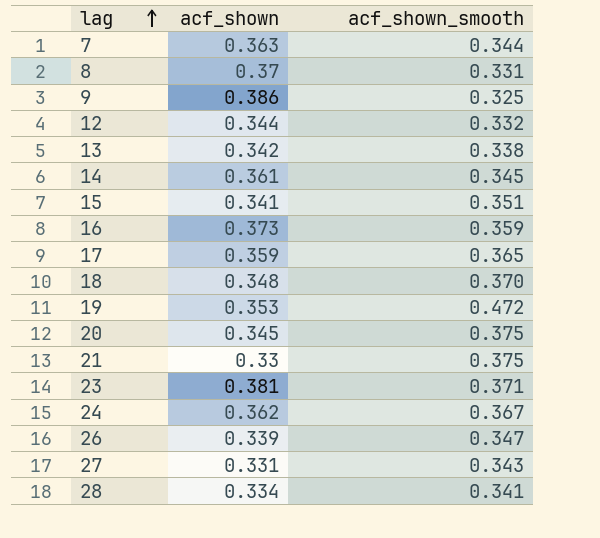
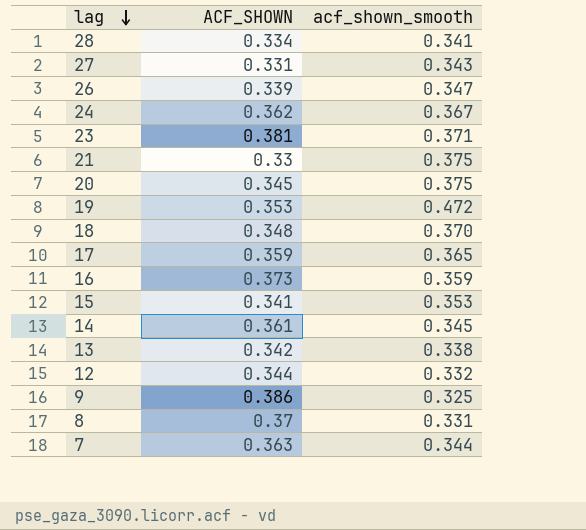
row order: lag ascending -> lag descending
column name: acf_shown -> ACF_SHOWN
15 | acf_shown_smooth: 0.351 -> 0.353

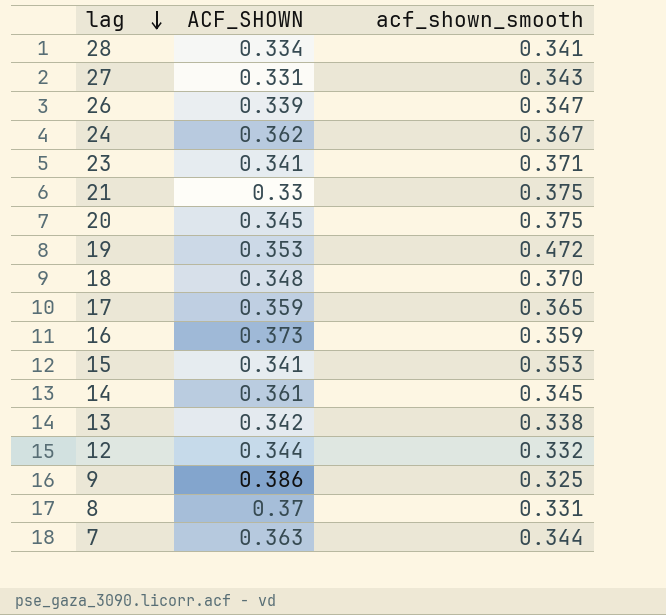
23 | ACF_SHOWN: 0.381 -> 0.341

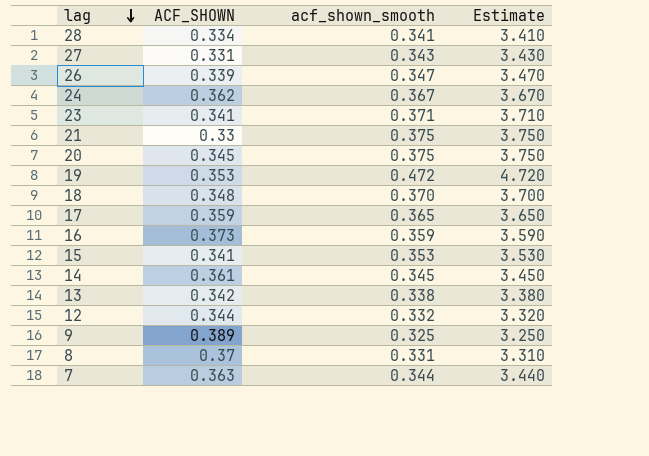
column Estimate | formula: none -> [acf_shown_smooth] * 10
9 | ACF_SHOWN: 0.386 -> 0.389

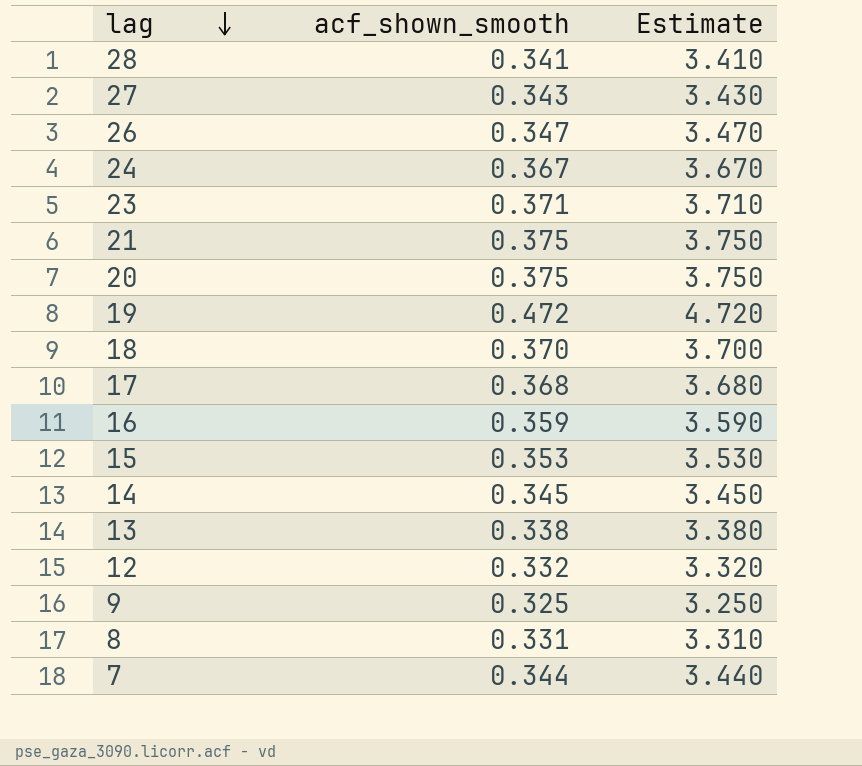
column ACF_SHOWN | position: 2 -> none
17 | acf_shown_smooth: 0.365 -> 0.368
17 | Estimate: 3.650 -> 3.680

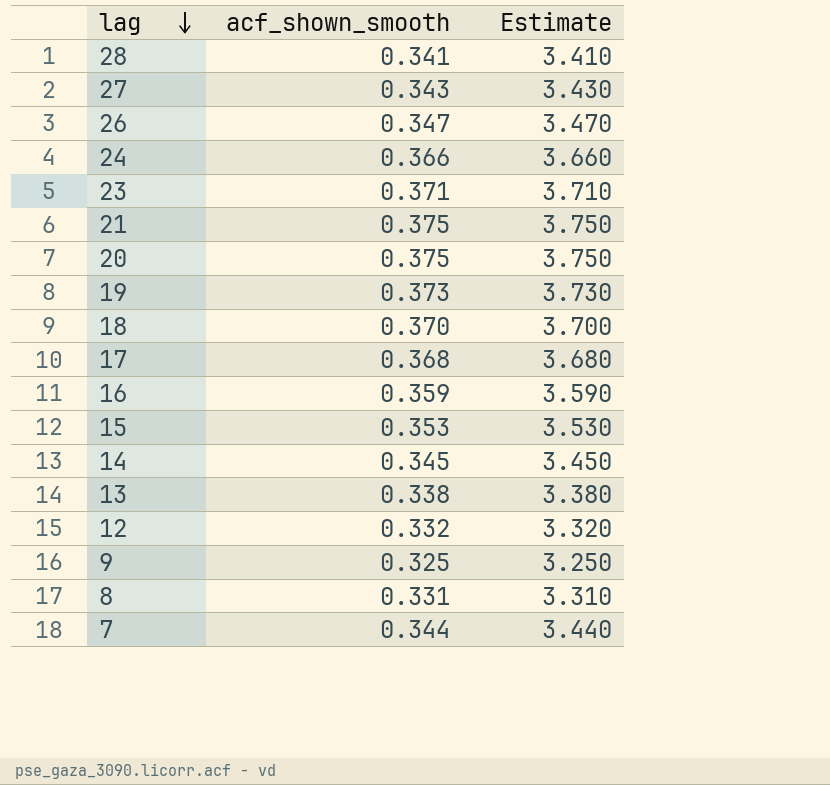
24 | acf_shown_smooth: 0.367 -> 0.366
24 | Estimate: 3.670 -> 3.660
19 | acf_shown_smooth: 0.472 -> 0.373
19 | Estimate: 4.720 -> 3.730

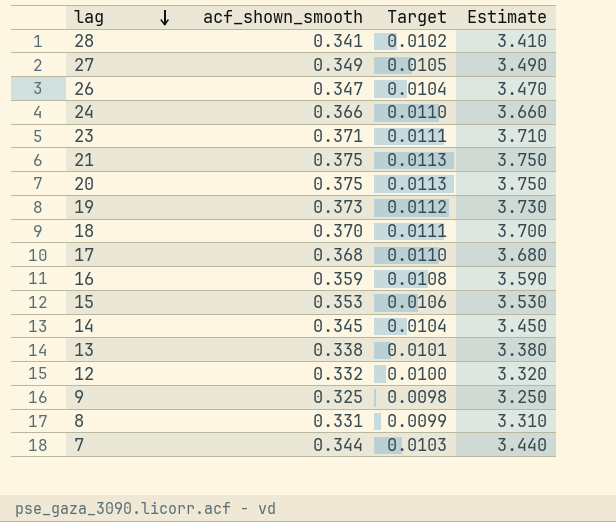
column Target | formula: none -> [acf_shown_smooth] * 0.03
27 | acf_shown_smooth: 0.343 -> 0.349
27 | Estimate: 3.430 -> 3.490

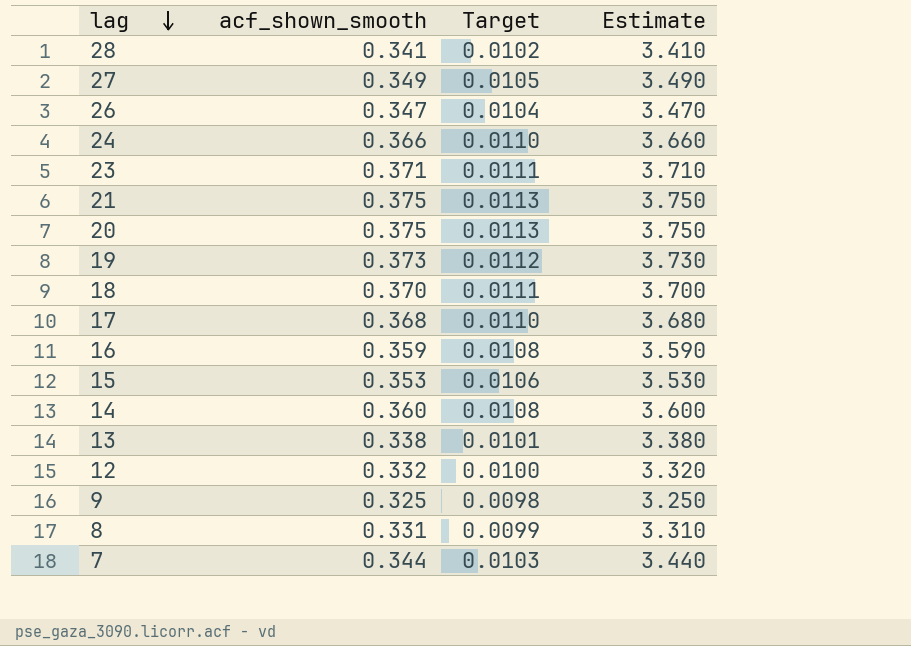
14 | acf_shown_smooth: 0.345 -> 0.360
14 | Target: 0.0104 -> 0.0108
14 | Estimate: 3.450 -> 3.600

